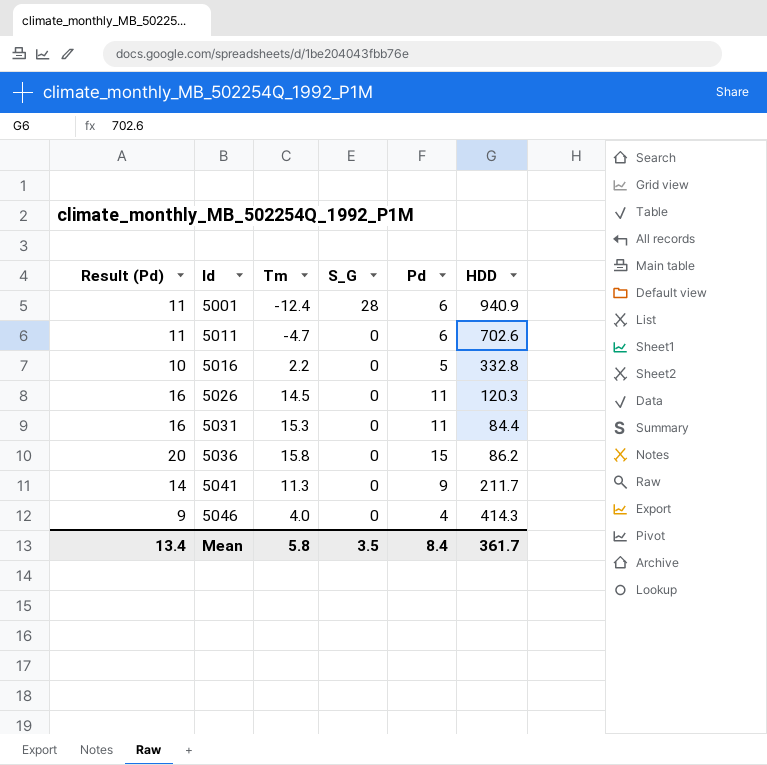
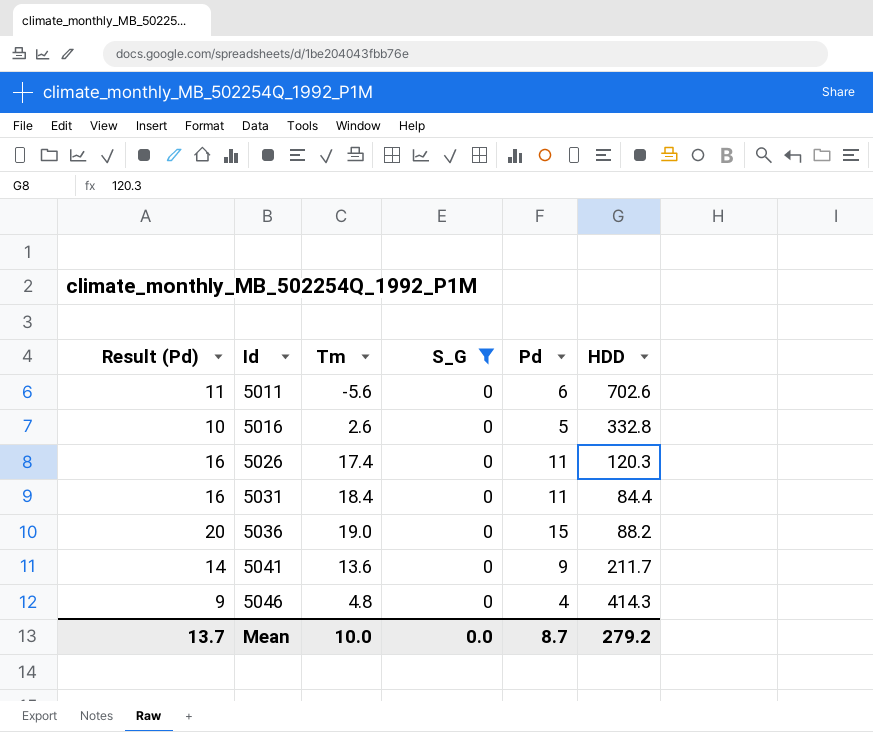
filter: none -> S_G = 0
5011 | Tm: -4.7 -> -5.6
5016 | Tm: 2.2 -> 2.6
5026 | Tm: 14.5 -> 17.4
5031 | Tm: 15.3 -> 18.4
5036 | Tm: 15.8 -> 19.0
5036 | HDD: 86.2 -> 88.2
5041 | Tm: 11.3 -> 13.6
5046 | Tm: 4.0 -> 4.8
Mean | Result (Pd): 13.4 -> 13.7
Mean | Tm: 5.8 -> 10.0
Mean | S_G: 3.5 -> 0.0
Mean | Pd: 8.4 -> 8.7
Mean | HDD: 361.7 -> 279.2

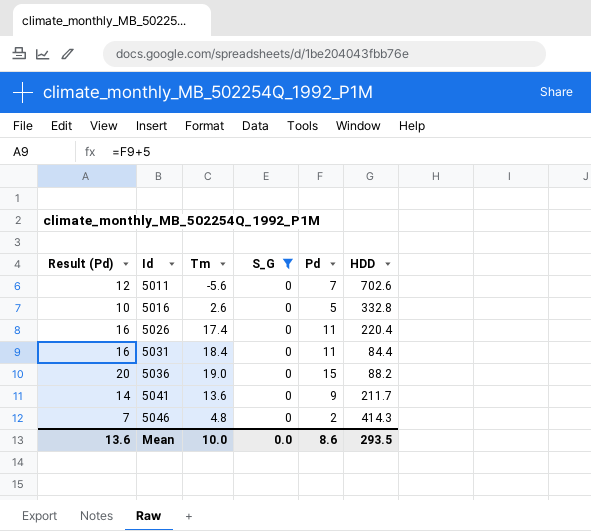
5011 | Result (Pd): 11 -> 12
5011 | Pd: 6 -> 7
5026 | HDD: 120.3 -> 220.4
5046 | Result (Pd): 9 -> 7
5046 | Pd: 4 -> 2
Mean | Result (Pd): 13.7 -> 13.6
Mean | Pd: 8.7 -> 8.6
Mean | HDD: 279.2 -> 293.5

